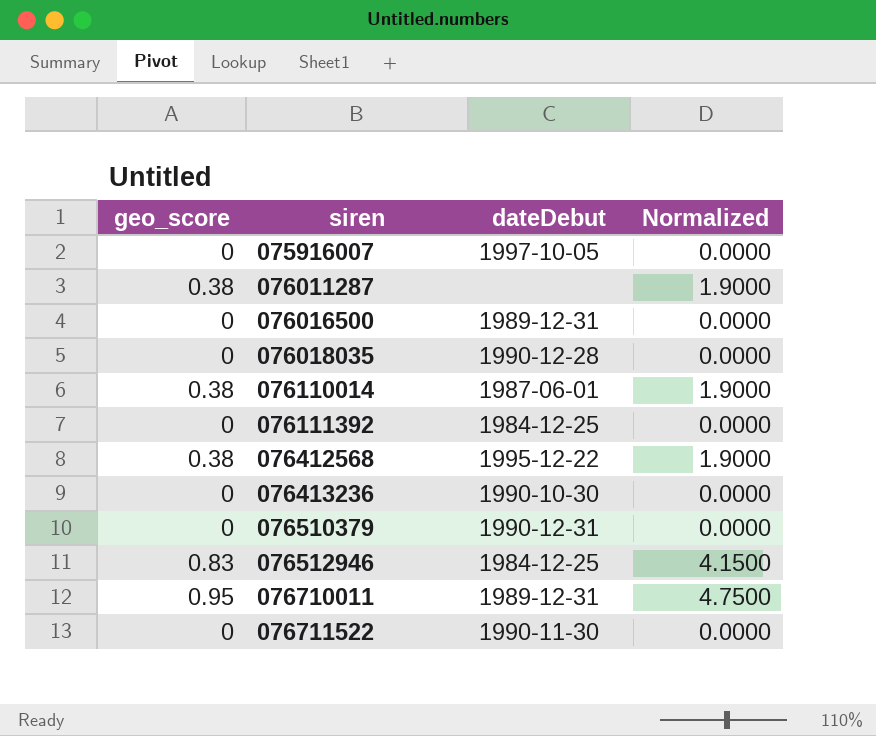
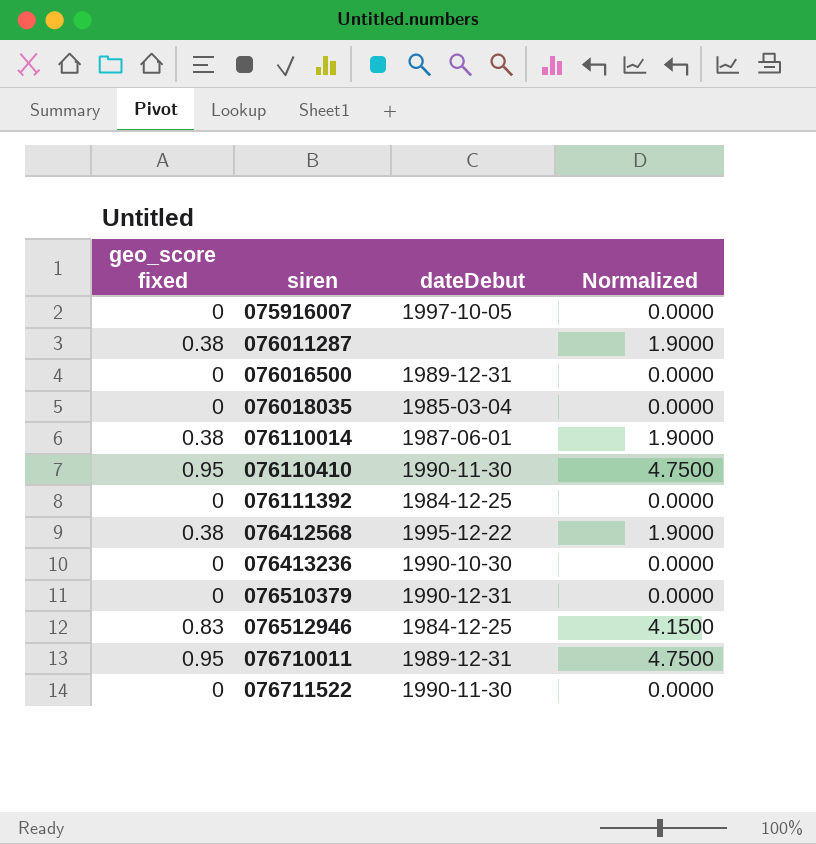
column name: geo_score -> geo_score fixed
076018035 | dateDebut: 1990-12-28 -> 1985-03-04
row 076110410: none -> 0.95 | 1990-11-30 | 4.7500

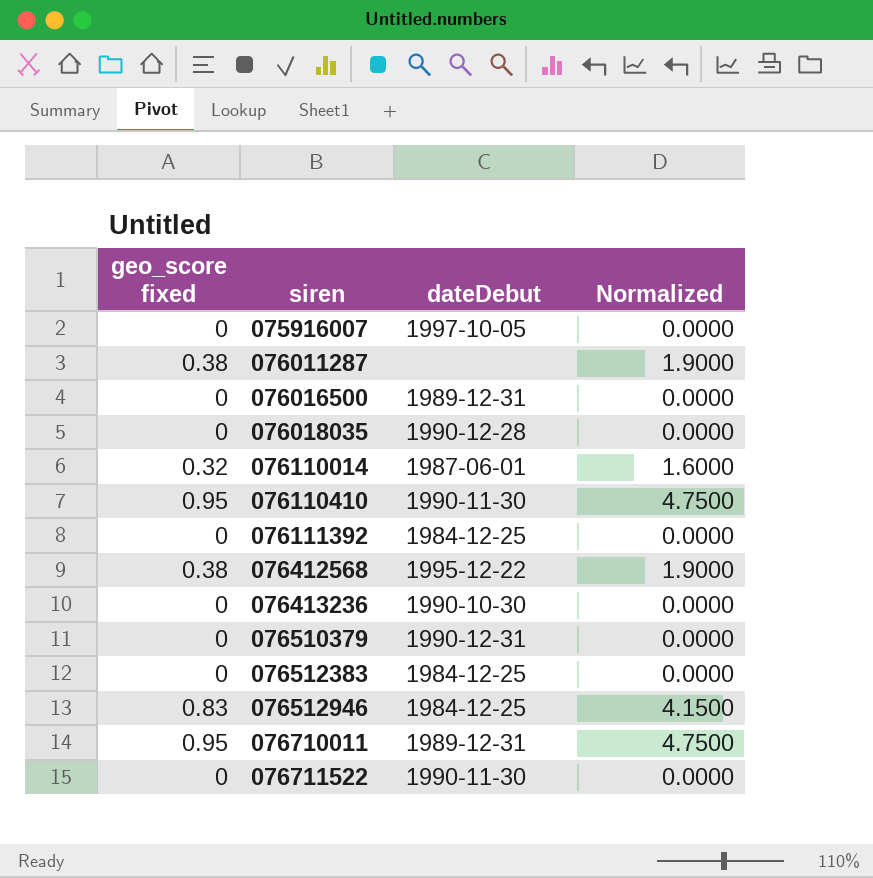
076018035 | dateDebut: 1985-03-04 -> 1990-12-28
076110014 | geo_score fixed: 0.38 -> 0.32
076110014 | Normalized: 1.9000 -> 1.6000
row 076512383: none -> 0 | 1984-12-25 | 0.0000

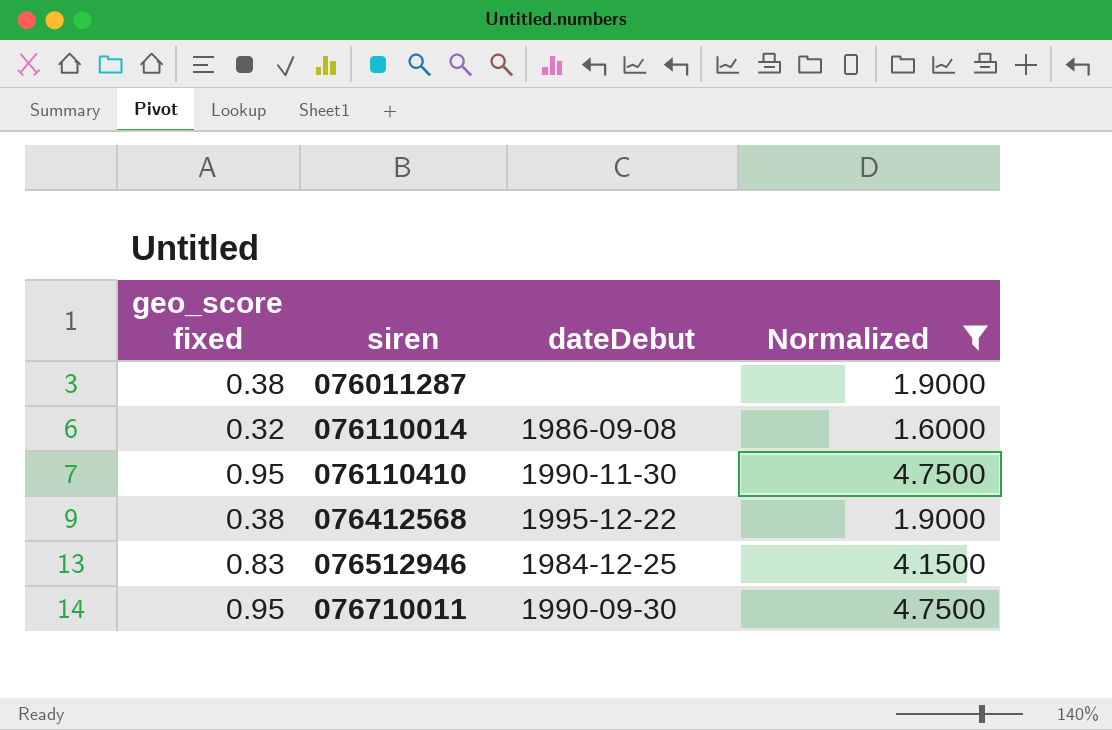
filter: none -> Normalized != 0.0000
076110014 | dateDebut: 1987-06-01 -> 1986-09-08
076710011 | dateDebut: 1989-12-31 -> 1990-09-30

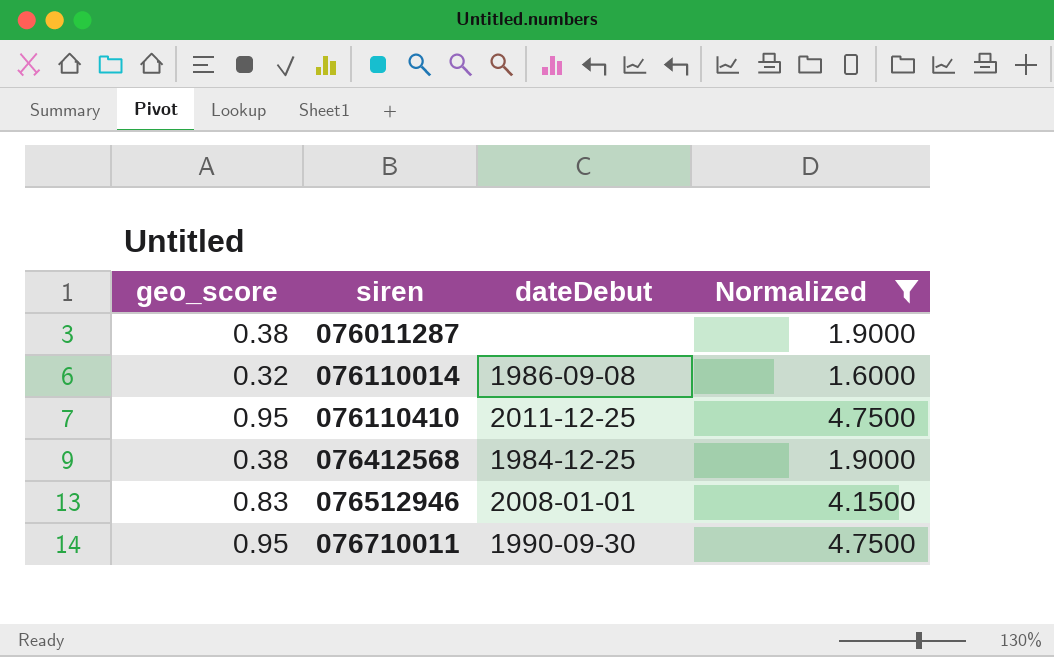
column name: geo_score fixed -> geo_score
076110410 | dateDebut: 1990-11-30 -> 2011-12-25
076412568 | dateDebut: 1995-12-22 -> 1984-12-25
076512946 | dateDebut: 1984-12-25 -> 2008-01-01

